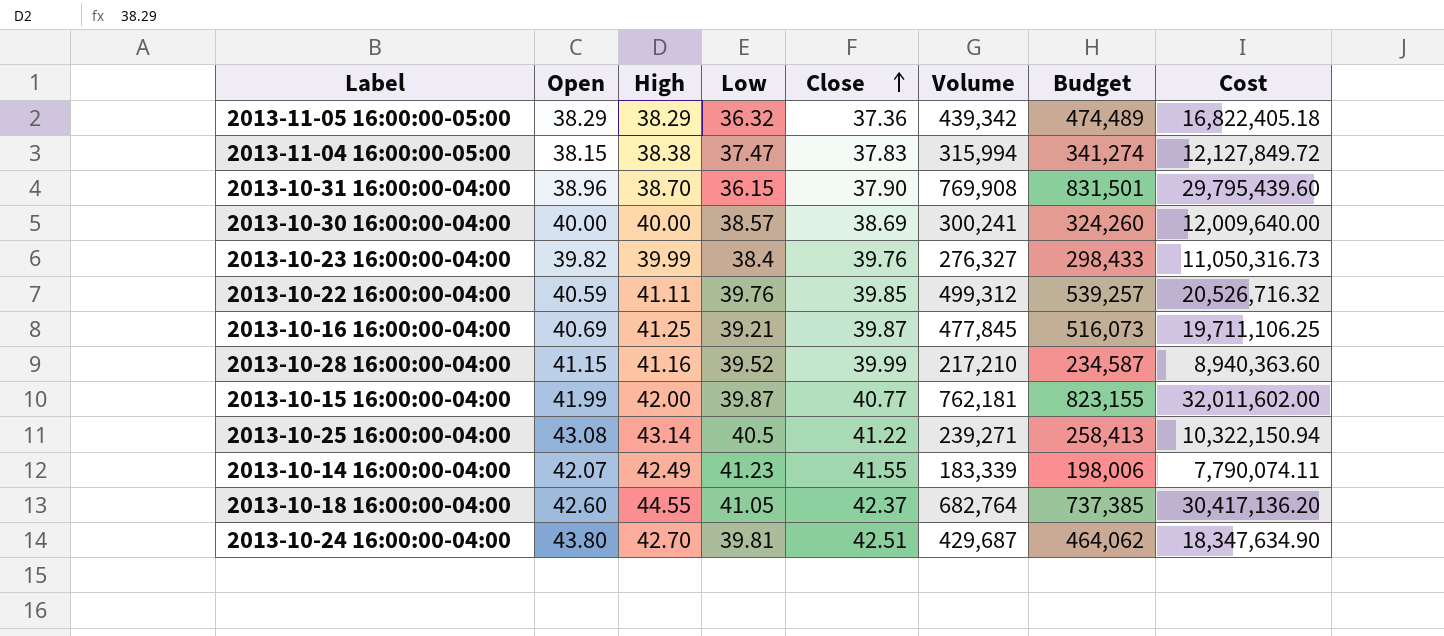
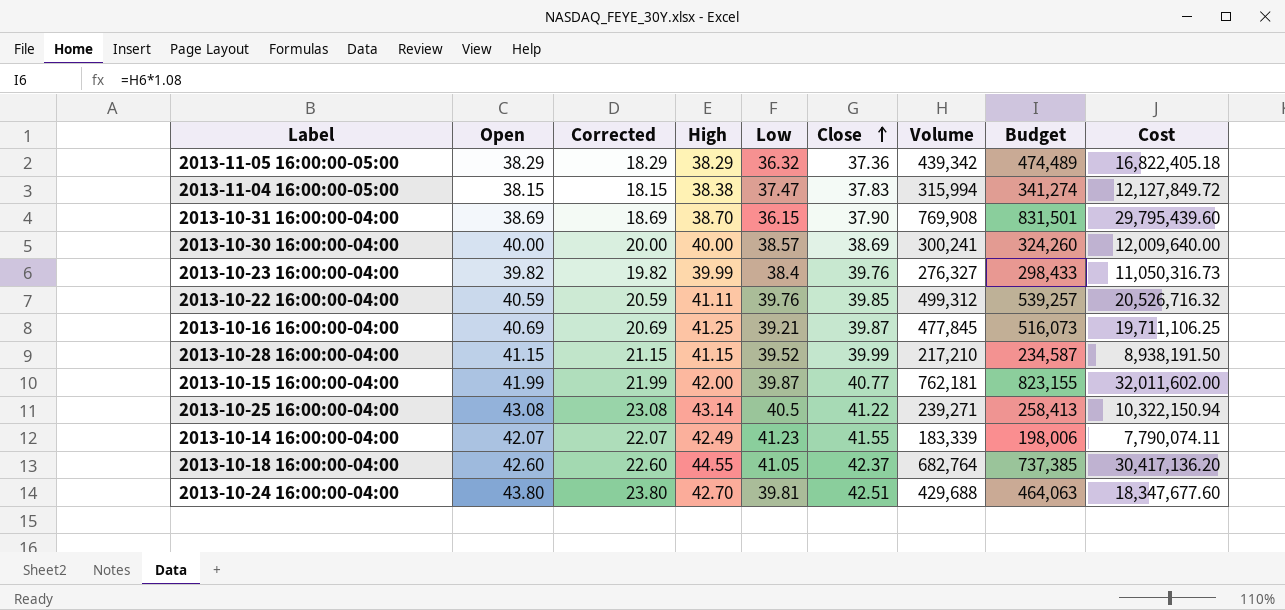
column Corrected | formula: none -> [Open] - 20
2013-10-31 16:00:00-04:00 | Open: 38.96 -> 38.69
2013-10-28 16:00:00-04:00 | High: 41.16 -> 41.15
2013-10-28 16:00:00-04:00 | Cost: 8,940,363.60 -> 8,938,191.50
2013-10-24 16:00:00-04:00 | Volume: 429,687 -> 429,688
2013-10-24 16:00:00-04:00 | Budget: 464,062 -> 464,063
2013-10-24 16:00:00-04:00 | Cost: 18,347,634.90 -> 18,347,677.60

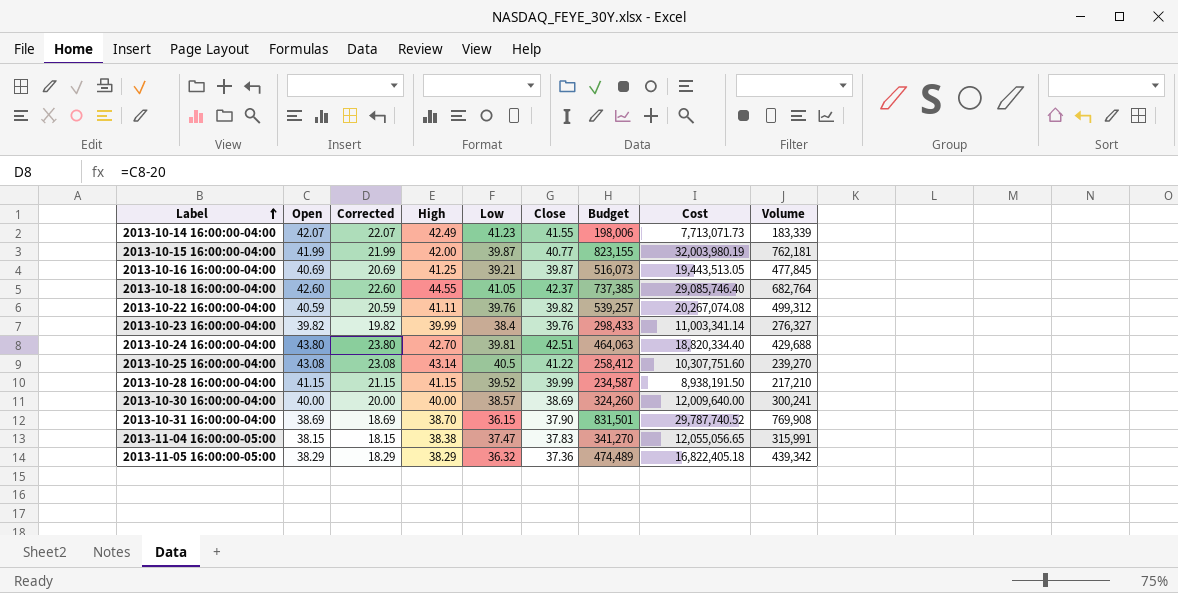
row order: Close ascending -> Label ascending
column Cost | formula: [High] * [Volume] -> [Open] * [Volume]
column Volume | position: 7 -> 9
2013-10-22 16:00:00-04:00 | Close: 39.85 -> 39.82
2013-10-25 16:00:00-04:00 | Budget: 258,413 -> 258,412
2013-10-25 16:00:00-04:00 | Volume: 239,271 -> 239,270
2013-11-04 16:00:00-05:00 | Budget: 341,274 -> 341,270
2013-11-04 16:00:00-05:00 | Volume: 315,994 -> 315,991

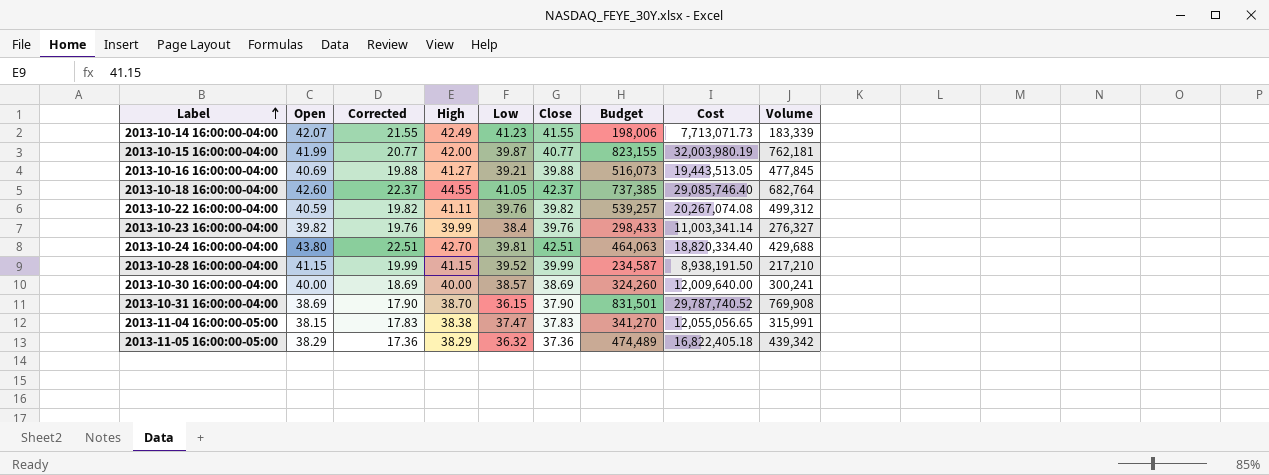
column Corrected | formula: [Open] - 20 -> [Close] - 20
row 2013-10-25 16:00:00-04:00: 43.08 | 23.08 | 43.14 | 40.5 | 41.22 | 258,412 | 10,307,751.60 | 239,270 -> none
2013-10-16 16:00:00-04:00 | High: 41.25 -> 41.27
2013-10-16 16:00:00-04:00 | Close: 39.87 -> 39.88

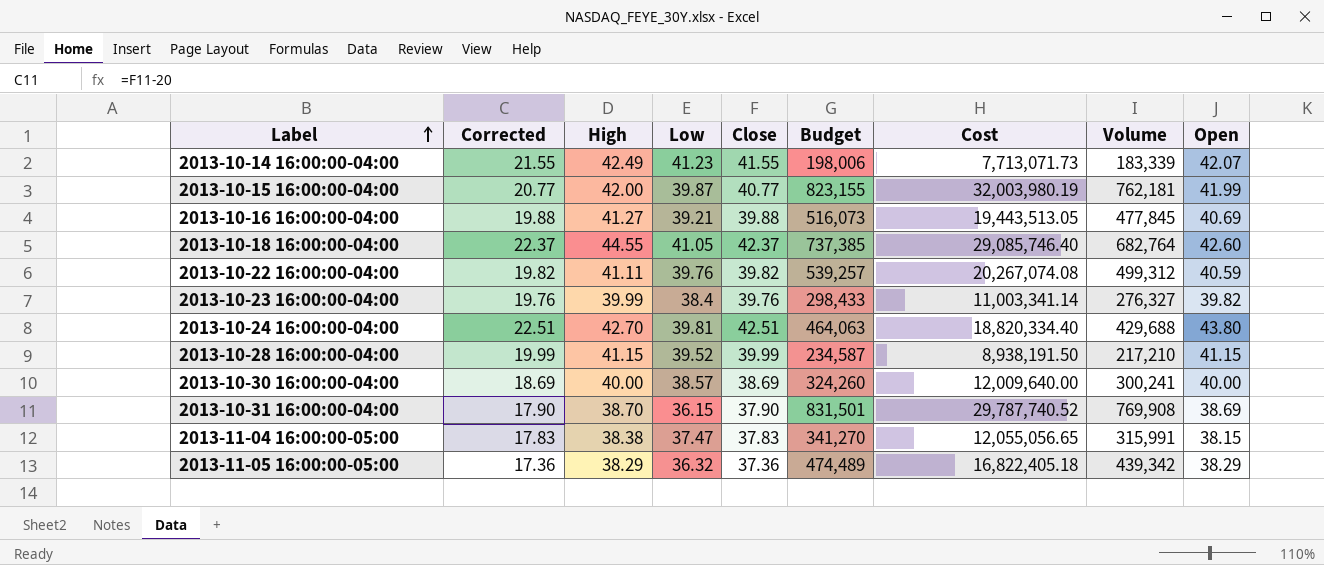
column Open | position: 2 -> 9

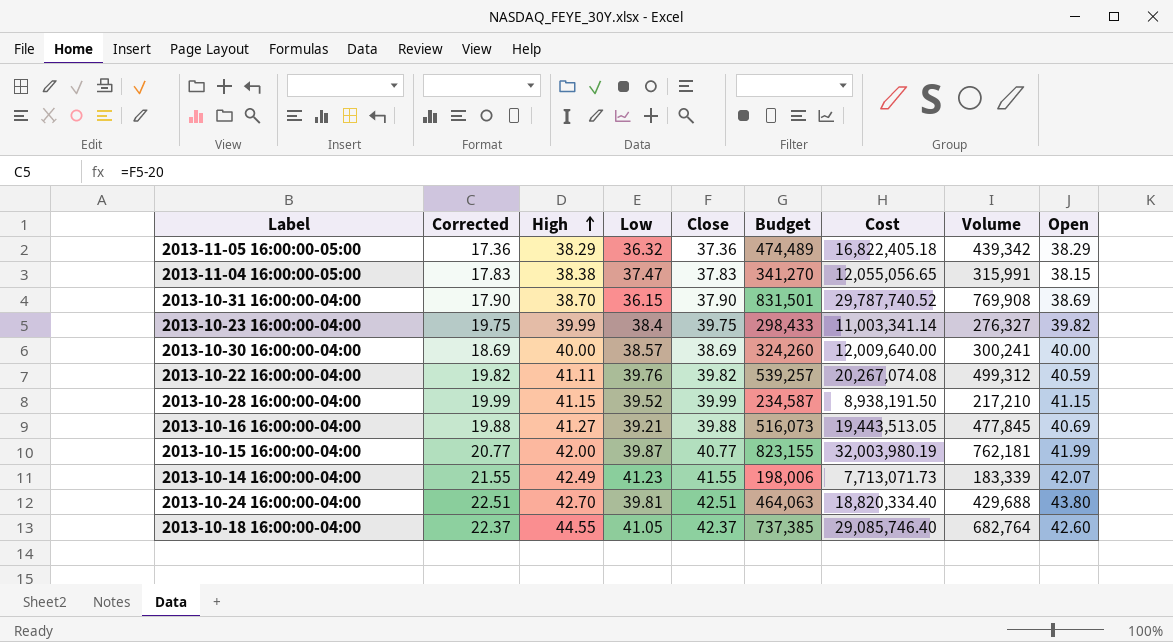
row order: Label ascending -> High ascending
2013-10-23 16:00:00-04:00 | Corrected: 19.76 -> 19.75
2013-10-23 16:00:00-04:00 | Close: 39.76 -> 39.75

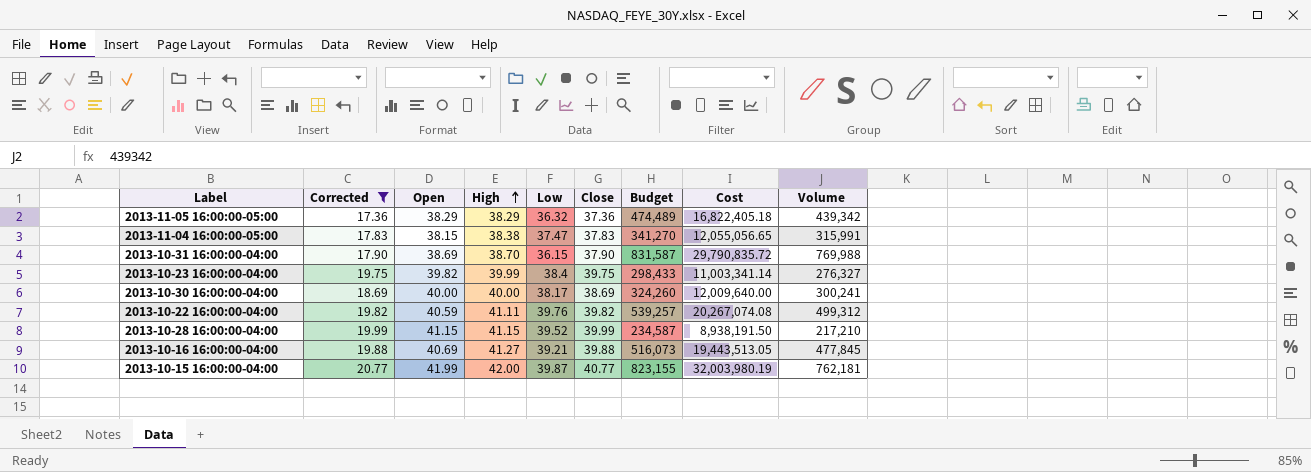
filter: none -> Corrected <= 20.77
column Open | position: 9 -> 3
2013-10-31 16:00:00-04:00 | Budget: 831,501 -> 831,587
2013-10-31 16:00:00-04:00 | Cost: 29,787,740.52 -> 29,790,835.72
2013-10-31 16:00:00-04:00 | Volume: 769,908 -> 769,988
2013-10-30 16:00:00-04:00 | Low: 38.57 -> 38.17

